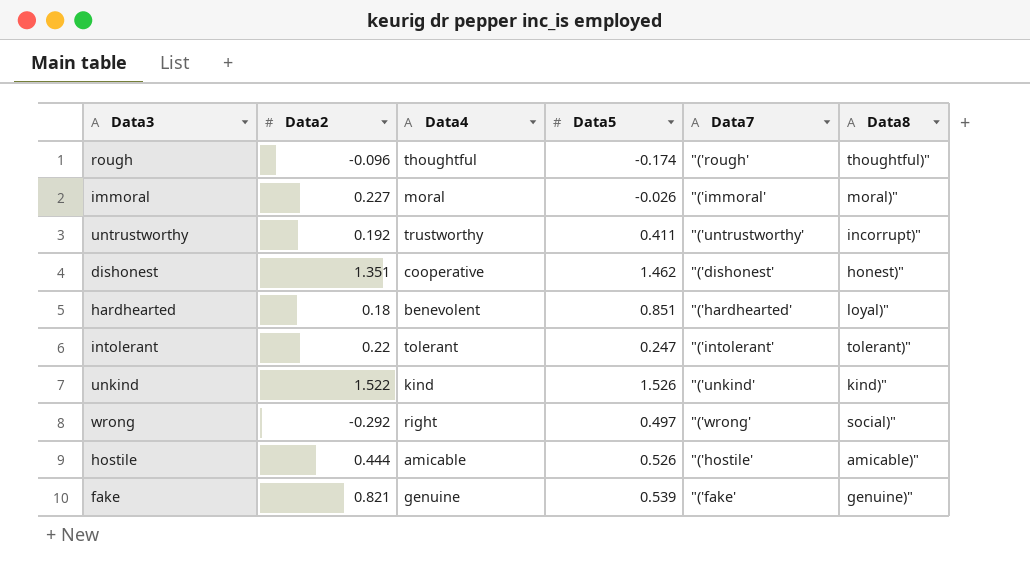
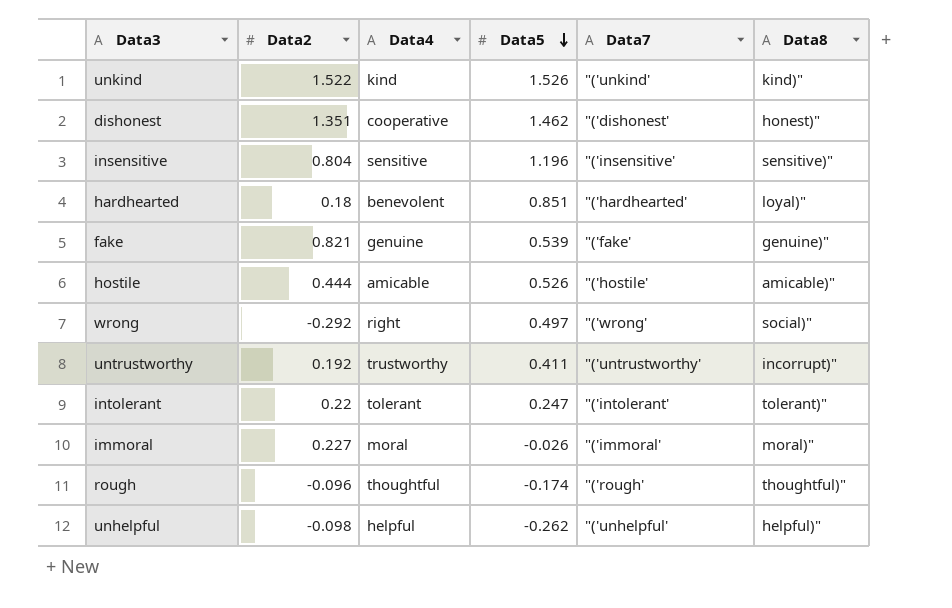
row order: none -> Data5 descending
row insensitive: none -> 0.804 | sensitive | 1.196 | "('insensitive' | sensitive)"
row unhelpful: none -> -0.098 | helpful | -0.262 | "('unhelpful' | helpful)"

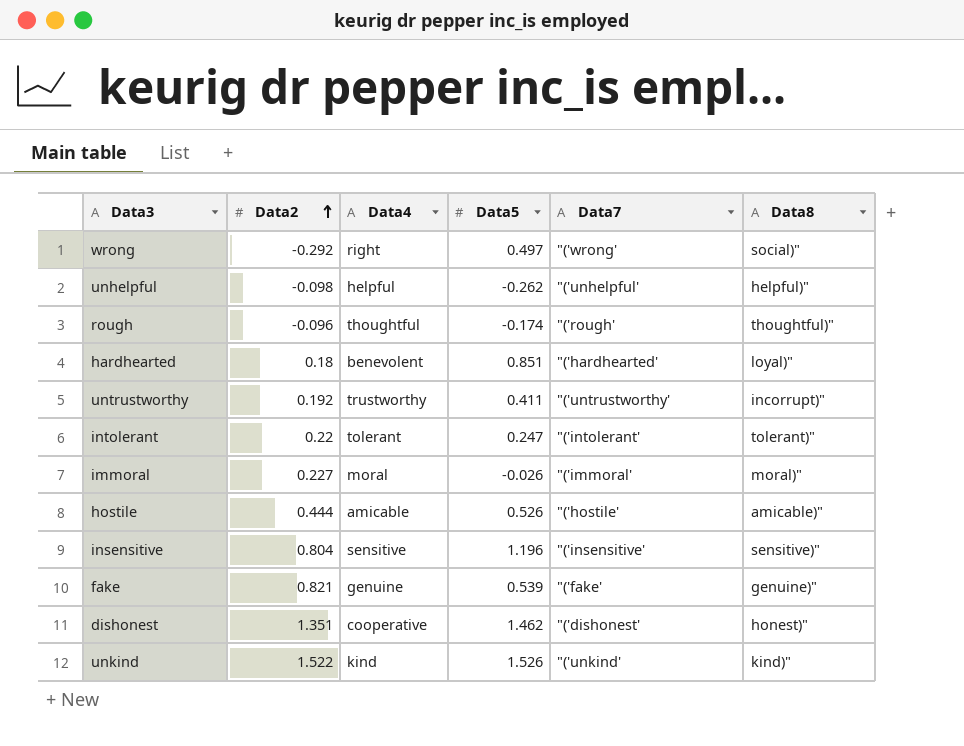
row order: Data5 descending -> Data2 ascending

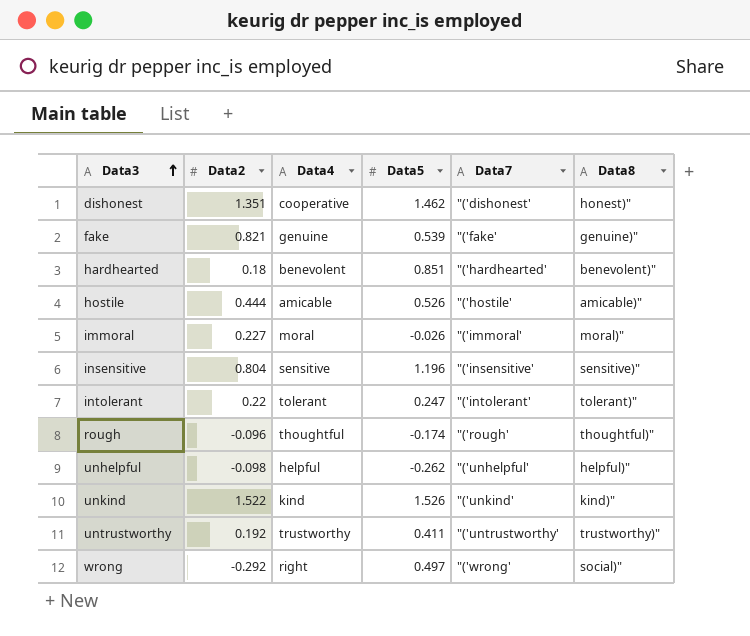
row order: Data2 ascending -> Data3 ascending
hardhearted | Data8: loyal)" -> benevolent)"
untrustworthy | Data8: incorrupt)" -> trustworthy)"

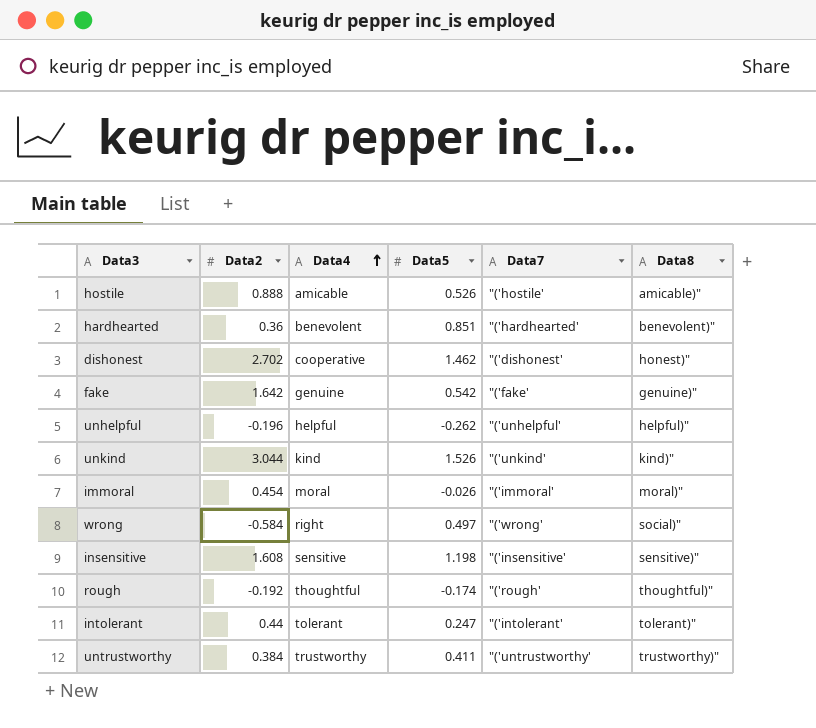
row order: Data3 ascending -> Data4 ascending
hostile | Data2: 0.444 -> 0.888
hardhearted | Data2: 0.18 -> 0.36
dishonest | Data2: 1.351 -> 2.702
fake | Data2: 0.821 -> 1.642
fake | Data5: 0.539 -> 0.542
unhelpful | Data2: -0.098 -> -0.196
unkind | Data2: 1.522 -> 3.044
immoral | Data2: 0.227 -> 0.454
wrong | Data2: -0.292 -> -0.584
insensitive | Data2: 0.804 -> 1.608
insensitive | Data5: 1.196 -> 1.198
rough | Data2: -0.096 -> -0.192
intolerant | Data2: 0.22 -> 0.44
untrustworthy | Data2: 0.192 -> 0.384

